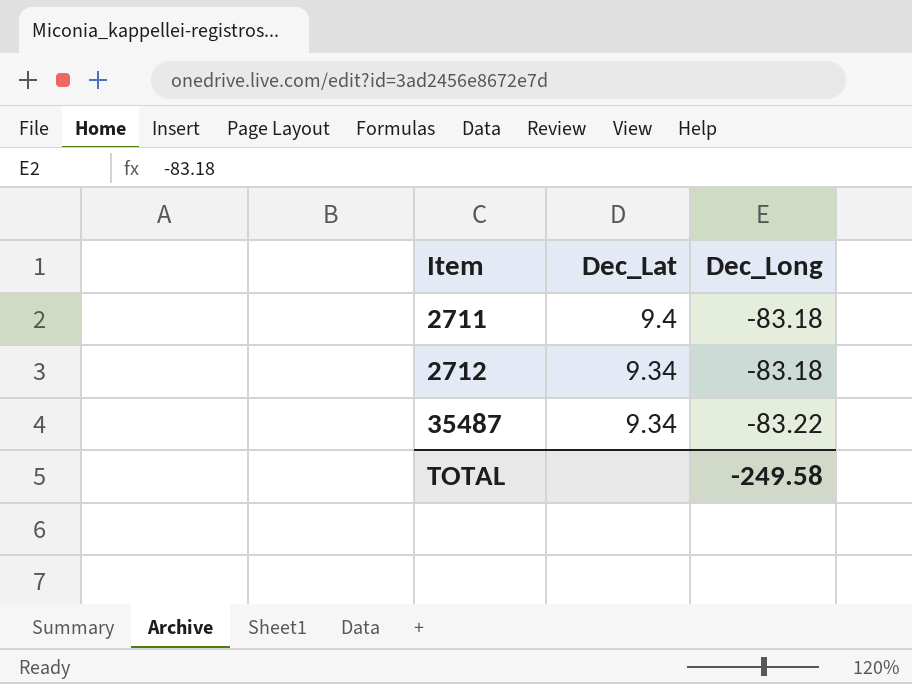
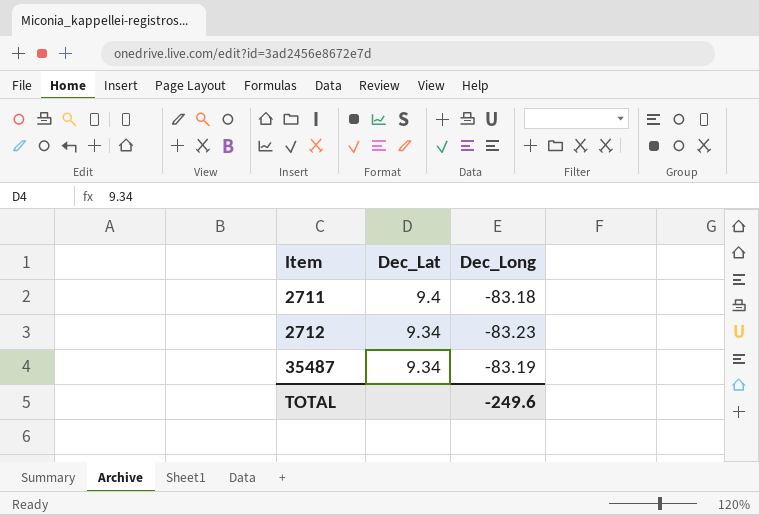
2712 | Dec_Long: -83.18 -> -83.23
35487 | Dec_Long: -83.22 -> -83.19
TOTAL | Dec_Long: -249.58 -> -249.6

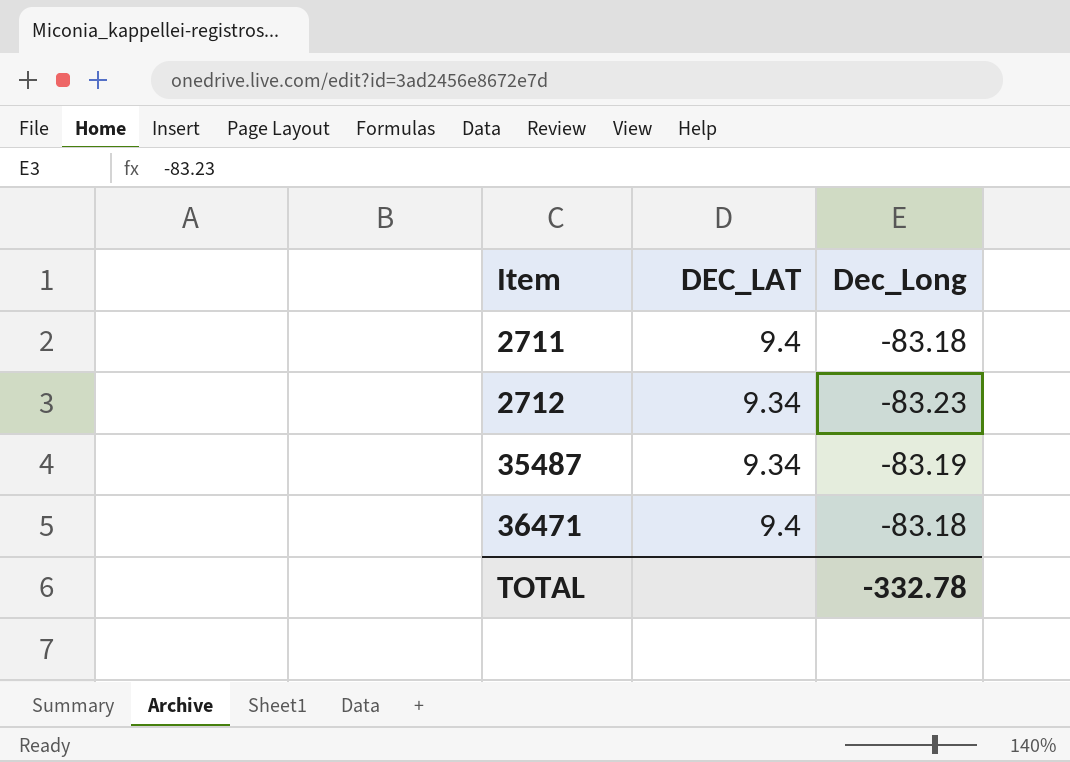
column name: Dec_Lat -> DEC_LAT
row 36471: none -> 9.4 | -83.18
TOTAL | Dec_Long: -249.6 -> -332.78

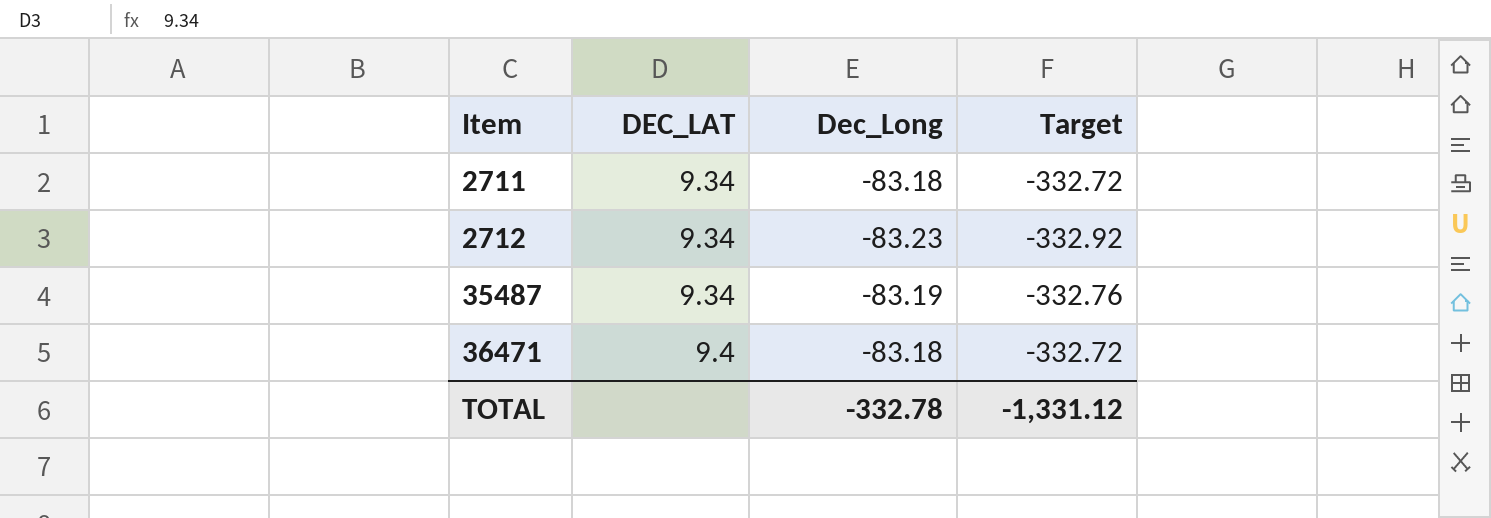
column Target | formula: none -> [Dec_Long] * 4
2711 | DEC_LAT: 9.4 -> 9.34

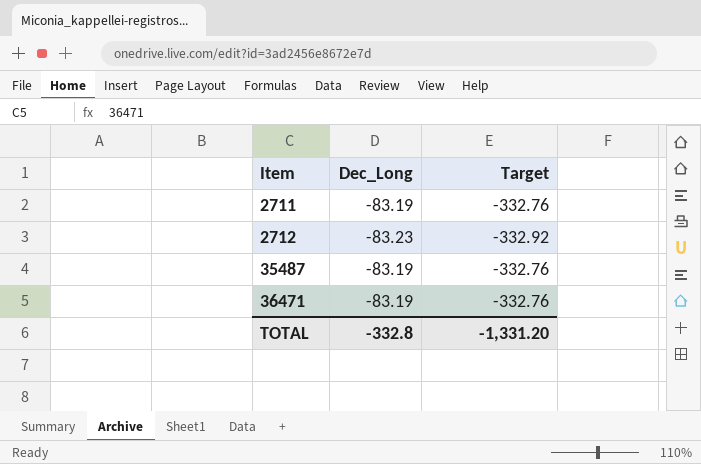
column DEC_LAT | position: 2 -> none
2711 | Dec_Long: -83.18 -> -83.19
2711 | Target: -332.72 -> -332.76
36471 | Dec_Long: -83.18 -> -83.19
36471 | Target: -332.72 -> -332.76
TOTAL | Dec_Long: -332.78 -> -332.8
TOTAL | Target: -1,331.12 -> -1,331.20

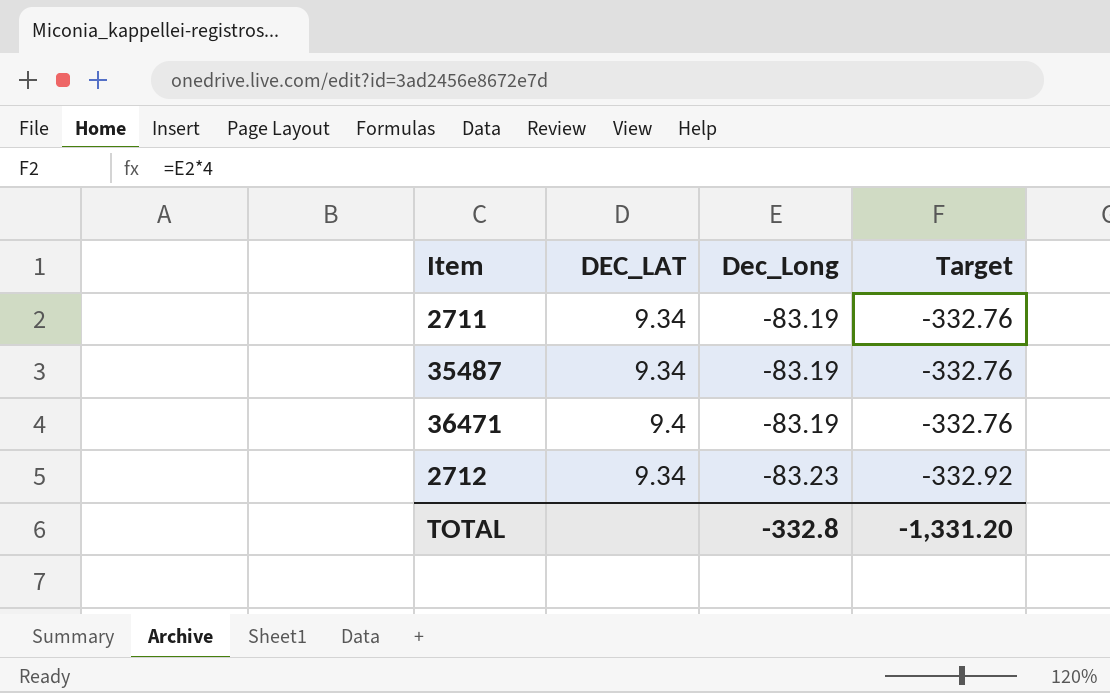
row order: Item ascending -> Dec_Long descending
column DEC_LAT | position: none -> 2

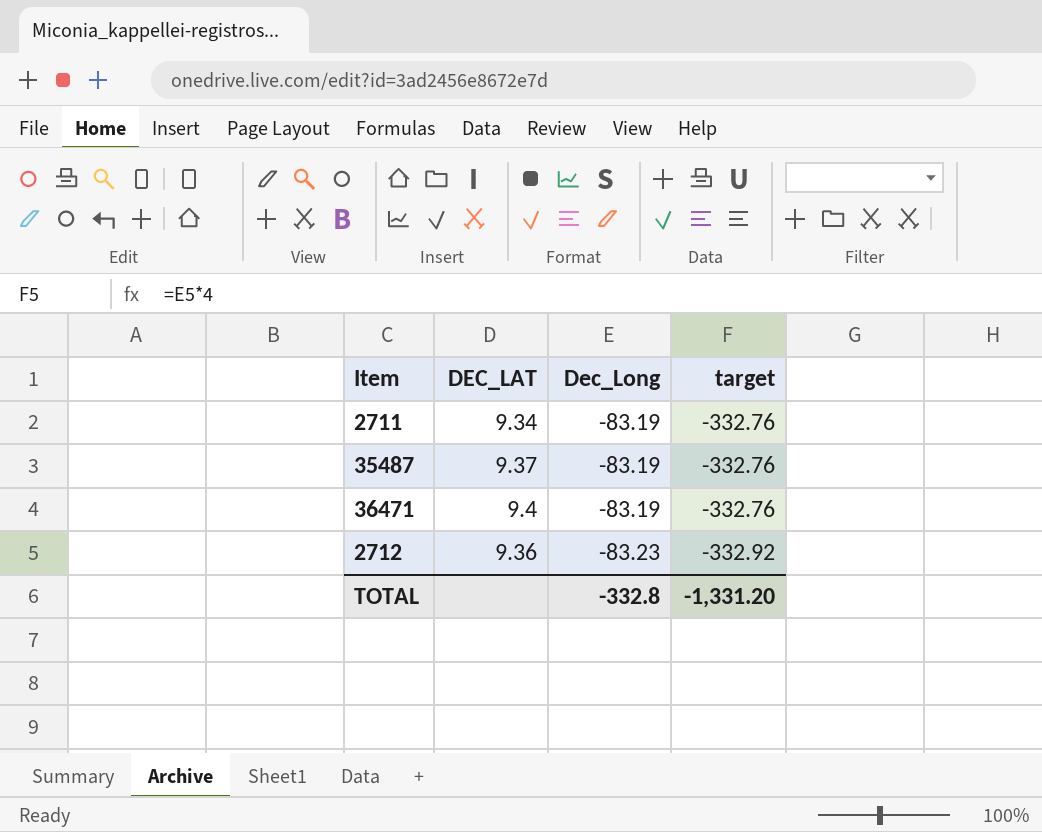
column name: Target -> target
35487 | DEC_LAT: 9.34 -> 9.37
2712 | DEC_LAT: 9.34 -> 9.36

